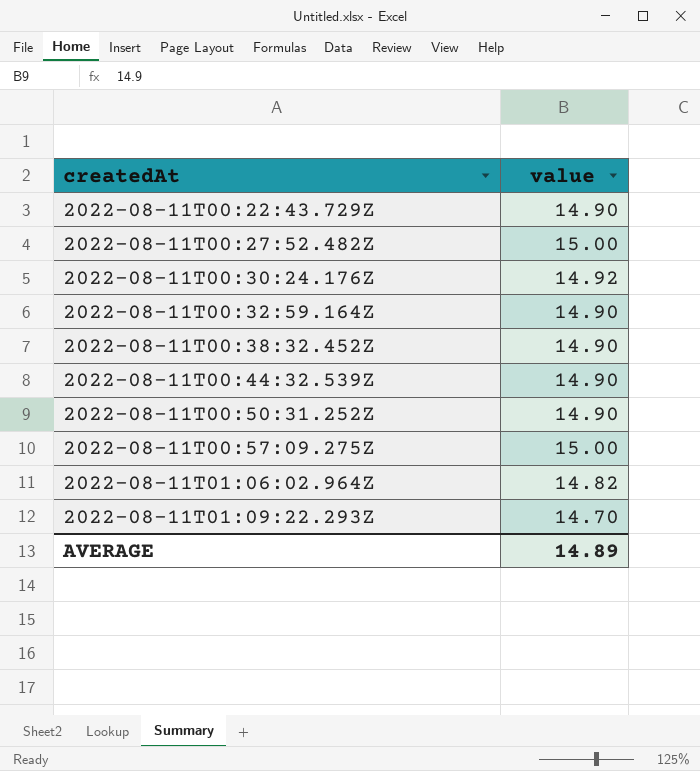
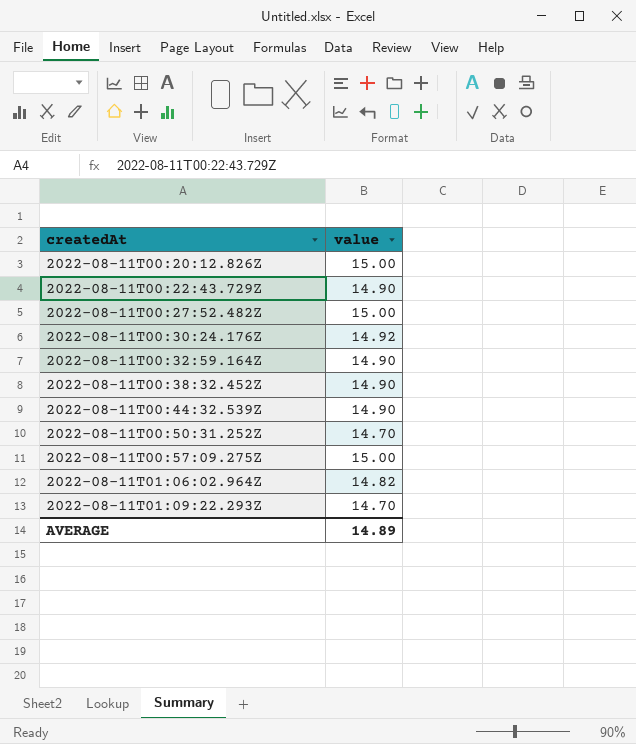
row 2022-08-11T00:20:12.826Z: none -> 15.00
2022-08-11T00:50:31.252Z | value: 14.90 -> 14.70

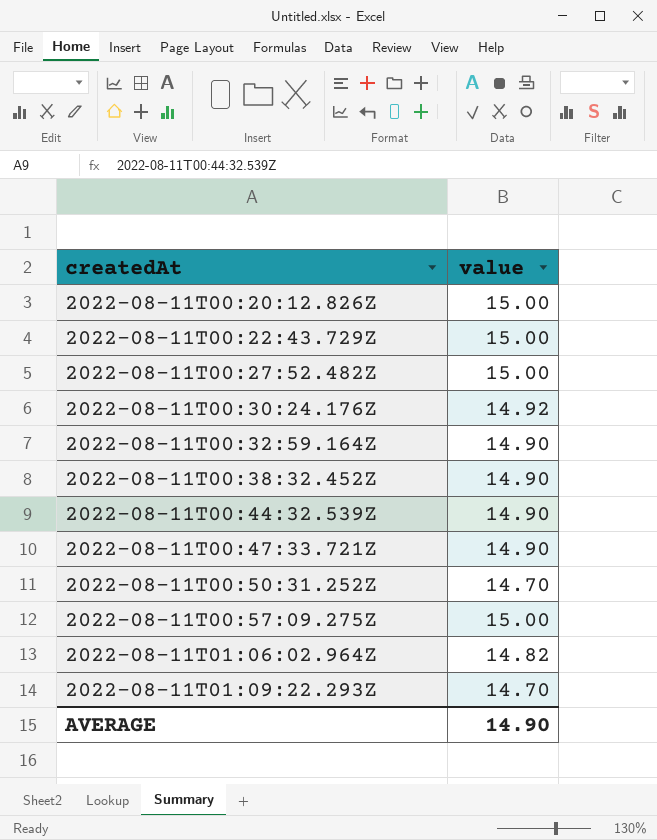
2022-08-11T00:22:43.729Z | value: 14.90 -> 15.00
row 2022-08-11T00:47:33.721Z: none -> 14.90
AVERAGE | value: 14.89 -> 14.90

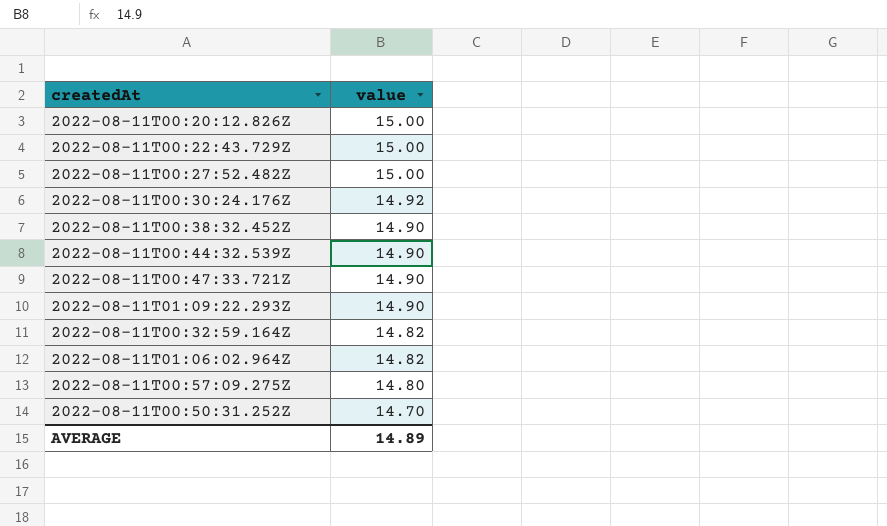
row order: createdAt ascending -> value descending
2022-08-11T01:09:22.293Z | value: 14.70 -> 14.90
2022-08-11T00:32:59.164Z | value: 14.90 -> 14.82
2022-08-11T00:57:09.275Z | value: 15.00 -> 14.80
AVERAGE | value: 14.90 -> 14.89

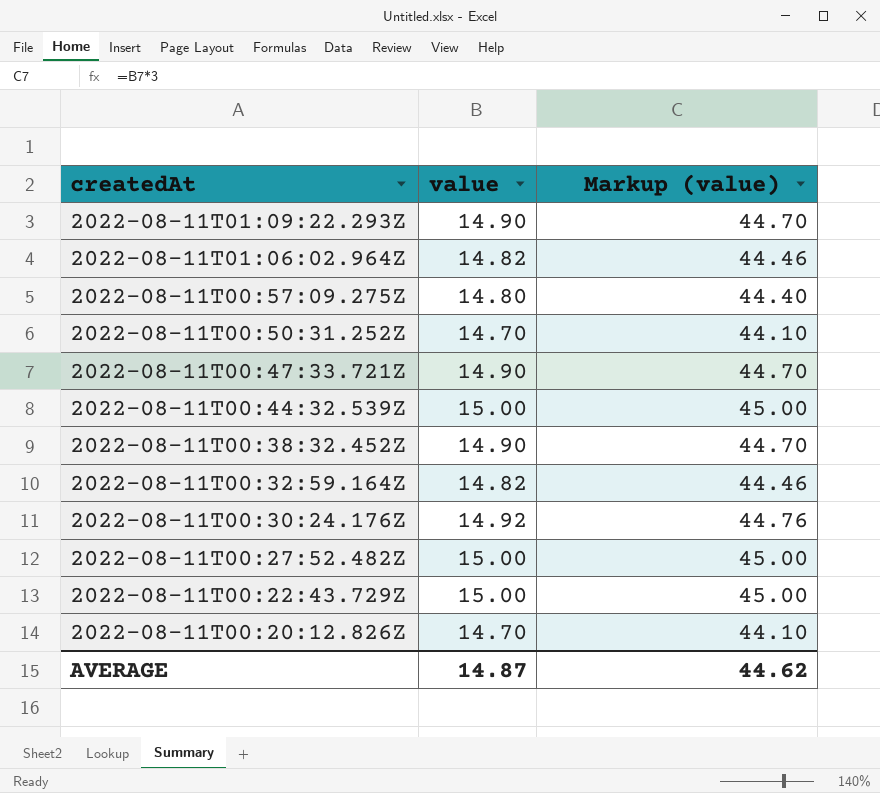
row order: value descending -> createdAt descending
column Markup (value) | formula: none -> [value] * 3
2022-08-11T00:44:32.539Z | value: 14.90 -> 15.00
2022-08-11T00:20:12.826Z | value: 15.00 -> 14.70
AVERAGE | value: 14.89 -> 14.87

